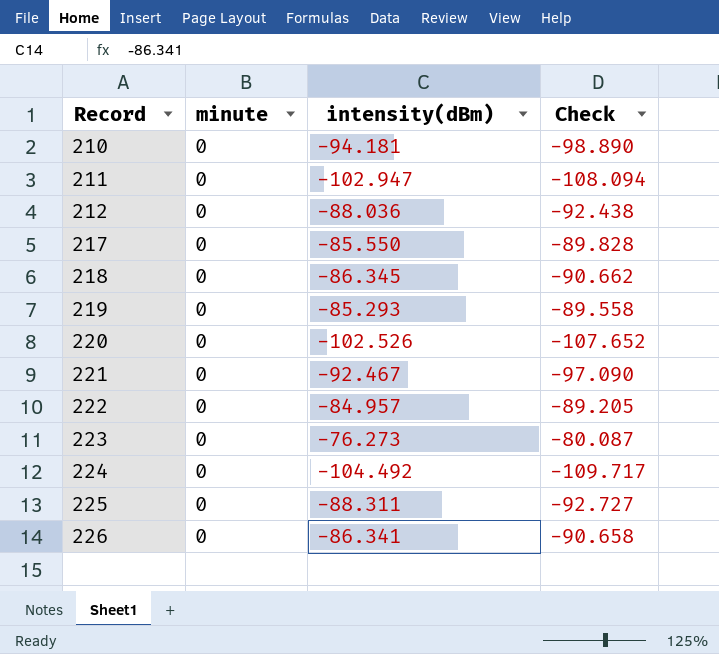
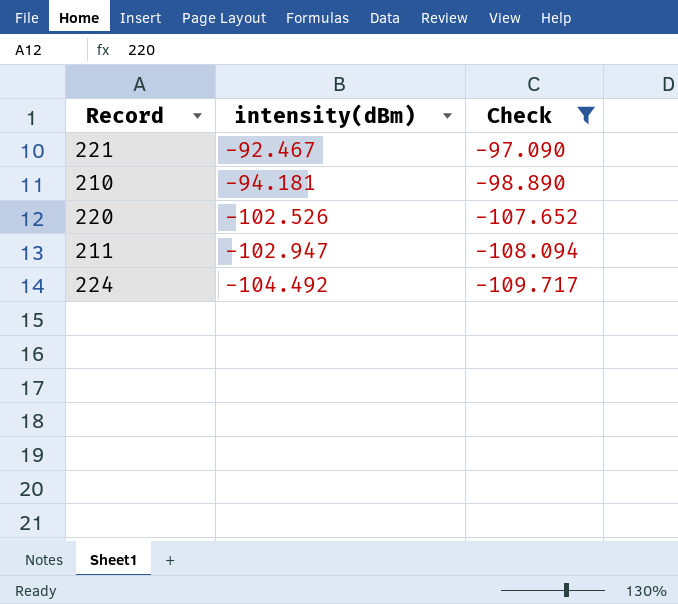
filter: none -> Check <= -97.090
row order: Record ascending -> intensity(dBm) descending
column minute | position: 2 -> none

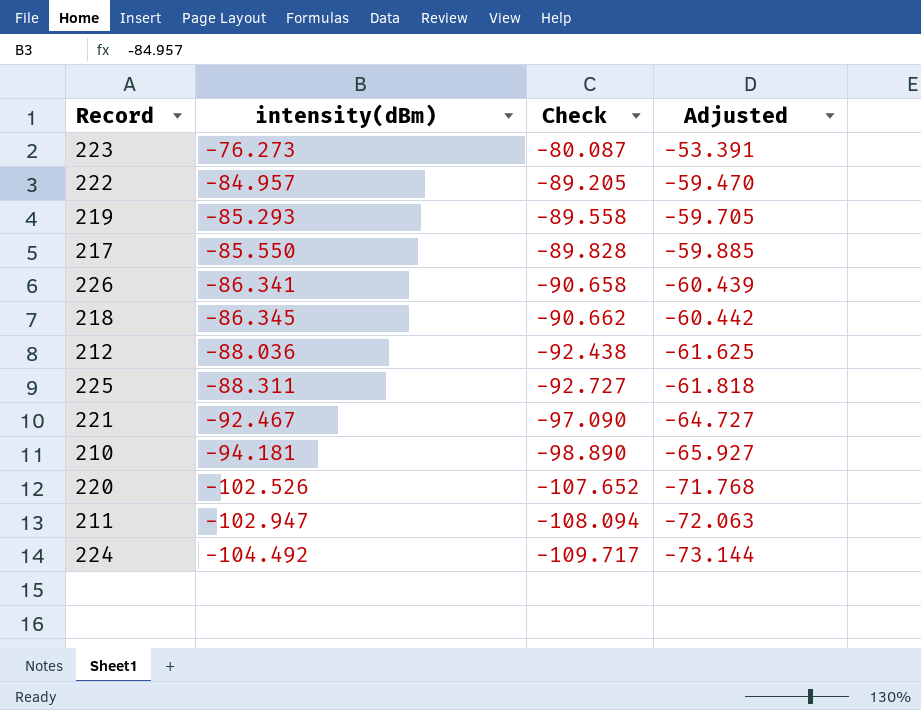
filter: Check <= -97.090 -> none
column Adjusted | formula: none -> [intensity(dBm)] * 0.7

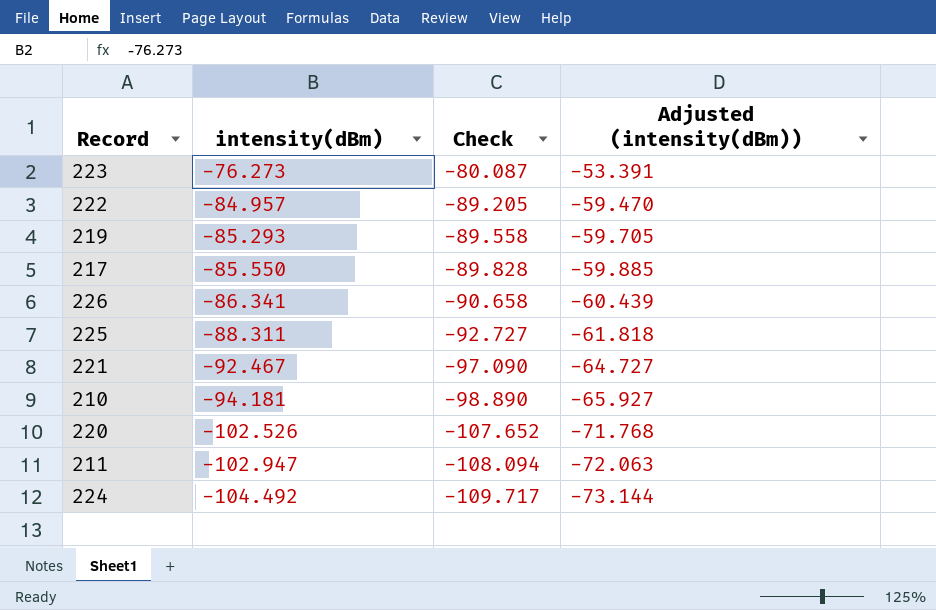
column name: Adjusted -> Adjusted (intensity(dBm))
row 218: -86.345 | -90.662 | -60.442 -> none
row 212: -88.036 | -92.438 | -61.625 -> none

